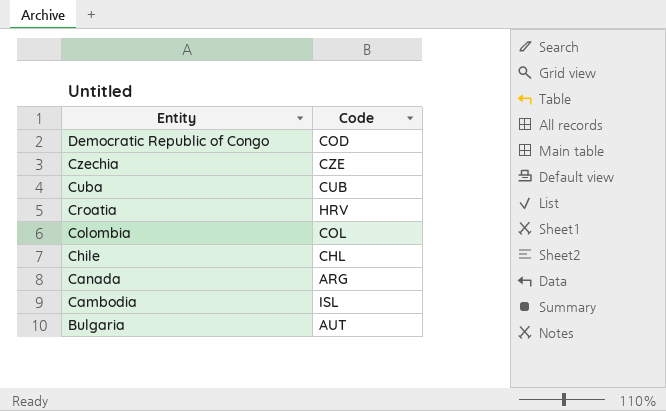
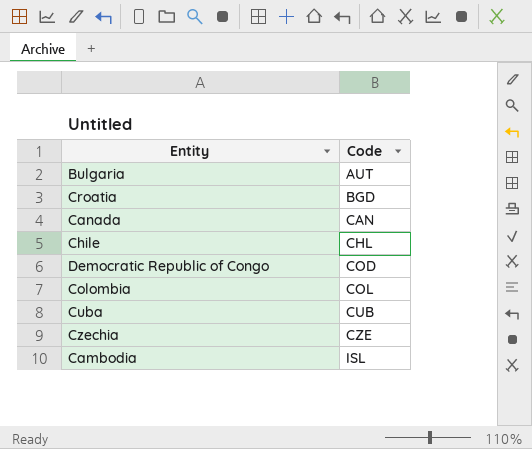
row order: Entity descending -> Code ascending
Croatia | Code: HRV -> BGD
Canada | Code: ARG -> CAN

